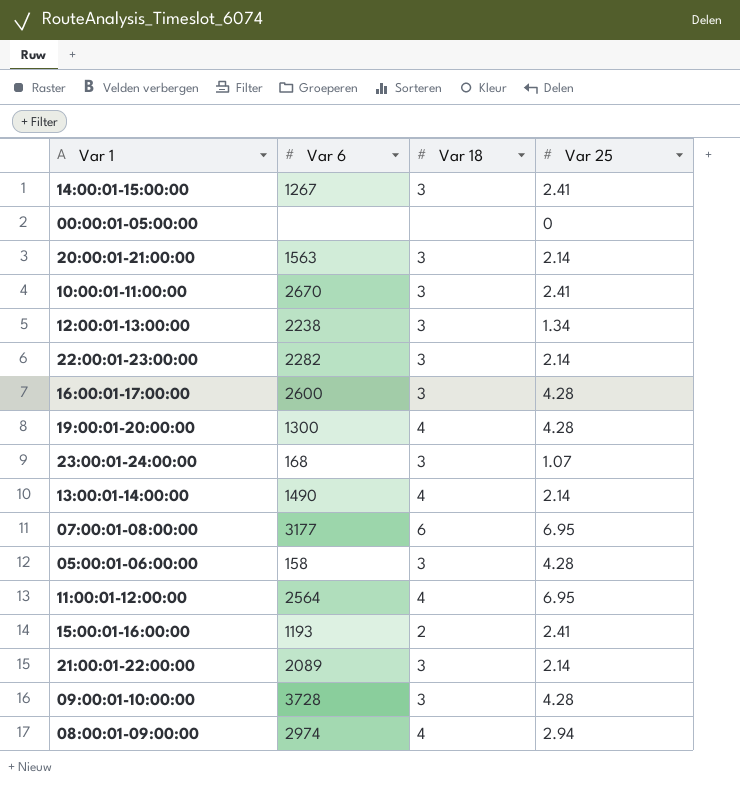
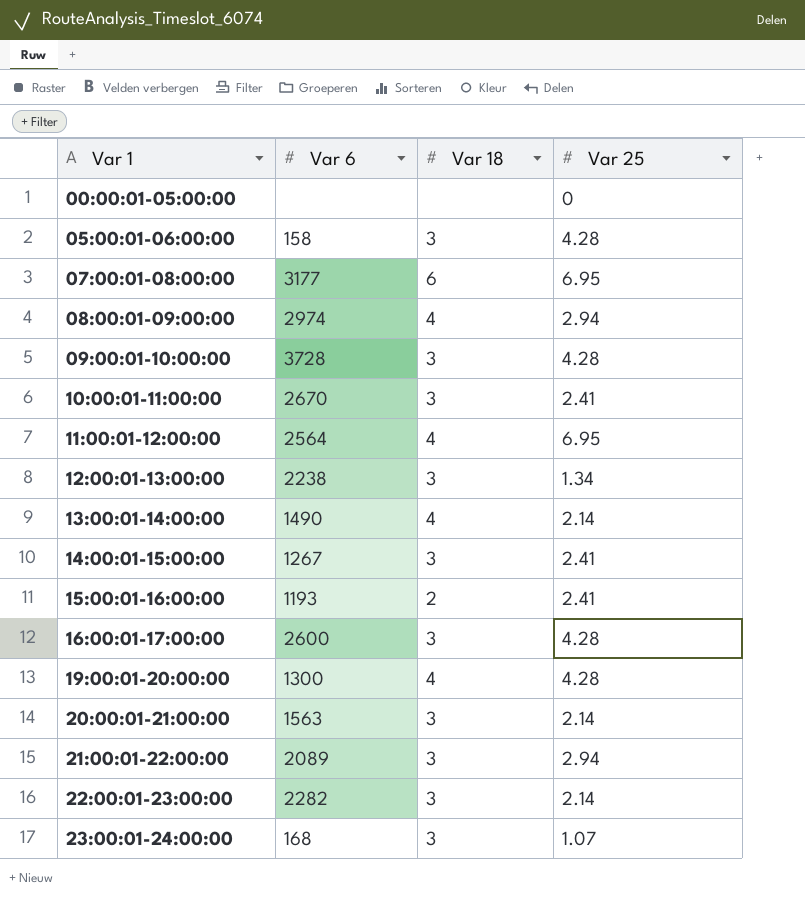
row order: none -> Var 1 ascending
21:00:01-22:00:00 | Var 25: 2.14 -> 2.94

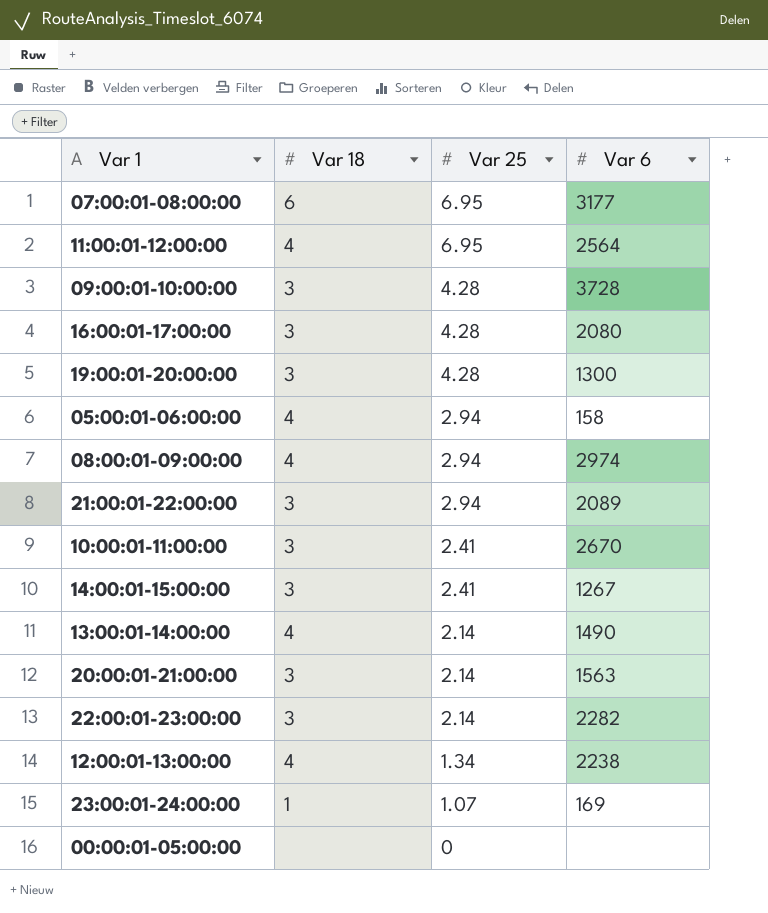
row order: Var 1 ascending -> Var 25 descending
column Var 6 | position: 2 -> 4
row 15:00:01-16:00:00: 1193 | 2 | 2.41 -> none
16:00:01-17:00:00 | Var 6: 2600 -> 2080
19:00:01-20:00:00 | Var 18: 4 -> 3
05:00:01-06:00:00 | Var 18: 3 -> 4
05:00:01-06:00:00 | Var 25: 4.28 -> 2.94
12:00:01-13:00:00 | Var 18: 3 -> 4
23:00:01-24:00:00 | Var 18: 3 -> 1
23:00:01-24:00:00 | Var 6: 168 -> 169

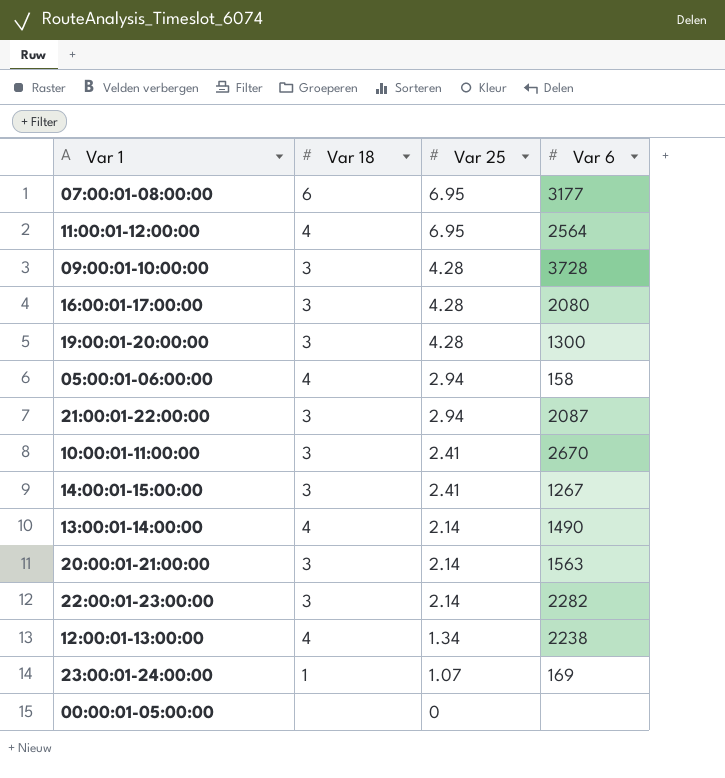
row 08:00:01-09:00:00: 4 | 2.94 | 2974 -> none
21:00:01-22:00:00 | Var 6: 2089 -> 2087

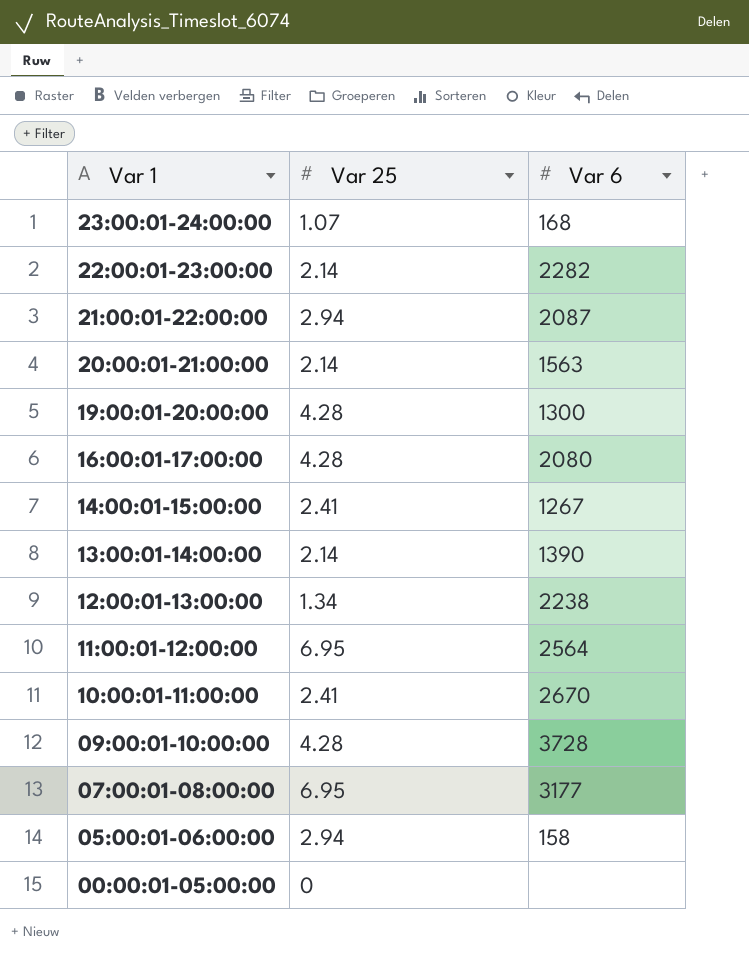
row order: Var 25 descending -> Var 1 descending
column Var 18 | position: 2 -> none
23:00:01-24:00:00 | Var 6: 169 -> 168
13:00:01-14:00:00 | Var 6: 1490 -> 1390

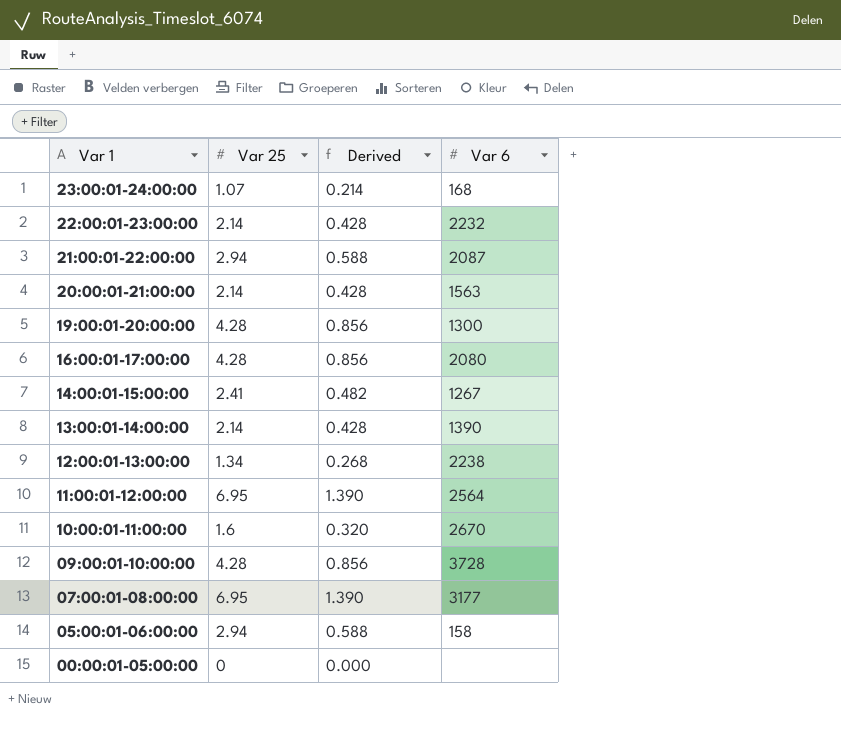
column Derived | formula: none -> [Var 25] * 0.2
22:00:01-23:00:00 | Var 6: 2282 -> 2232
10:00:01-11:00:00 | Var 25: 2.41 -> 1.6

